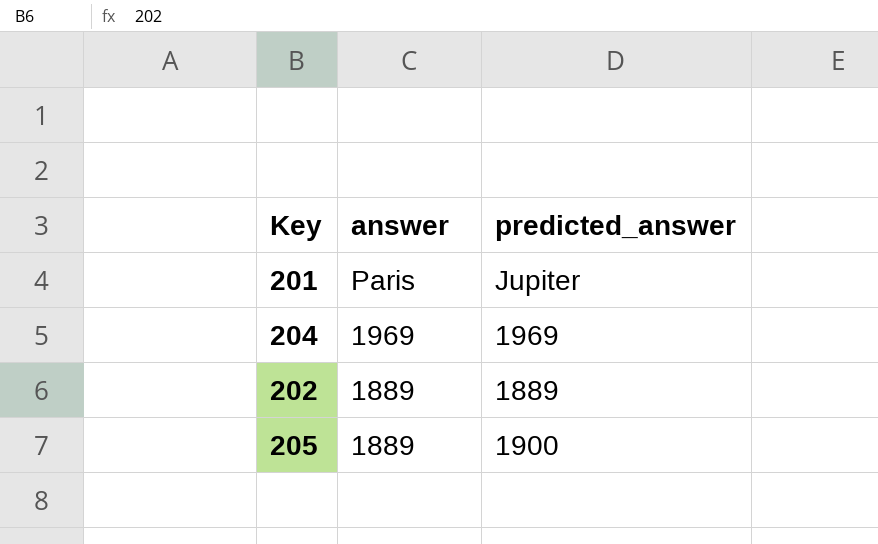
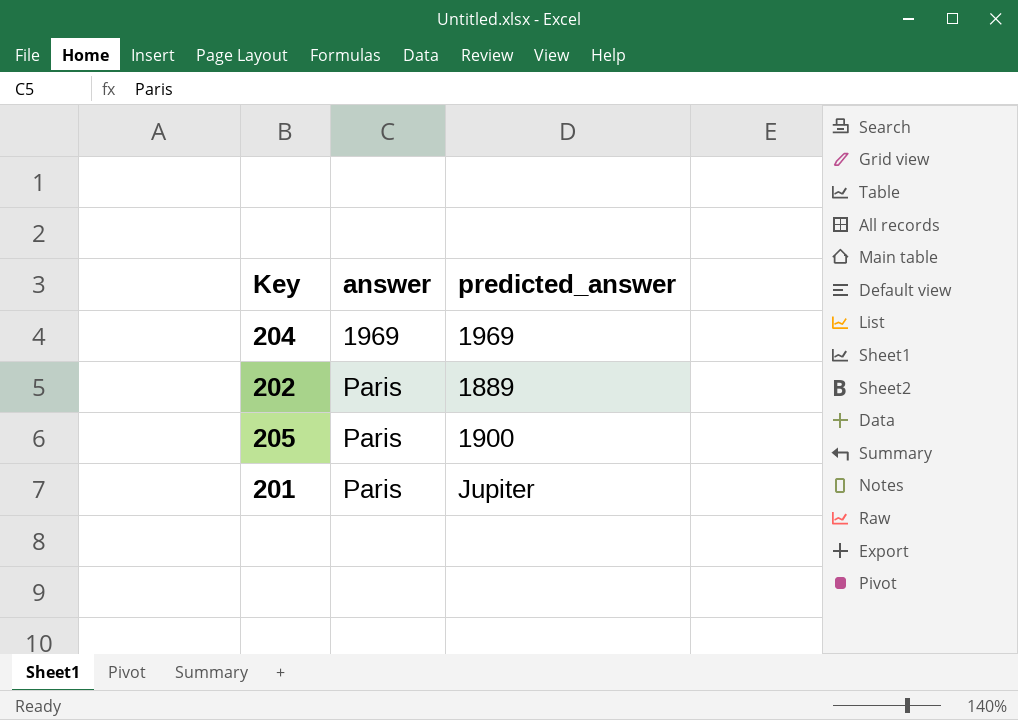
row order: answer descending -> answer ascending
202 | answer: 1889 -> Paris
205 | answer: 1889 -> Paris

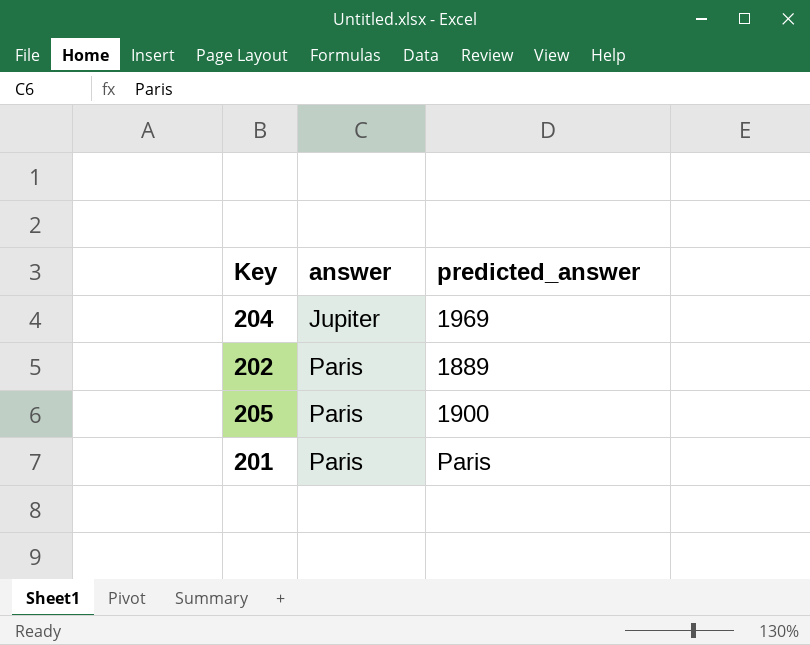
204 | answer: 1969 -> Jupiter
201 | predicted_answer: Jupiter -> Paris

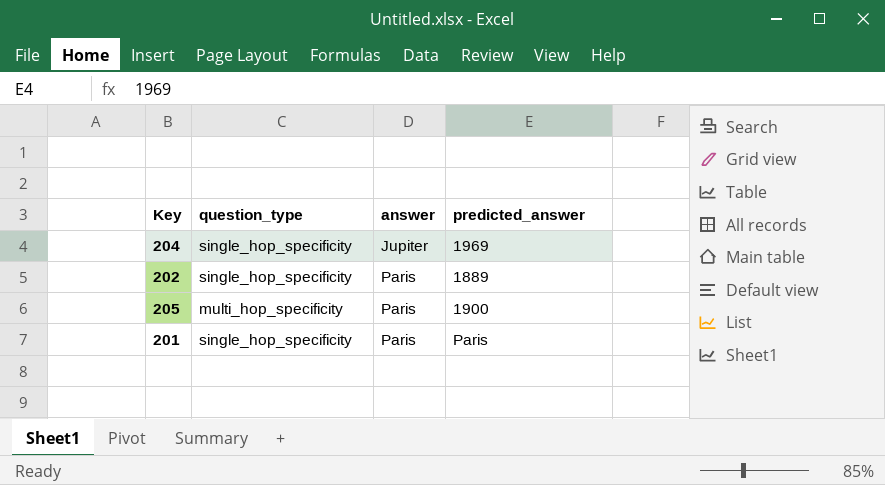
column question_type | position: none -> 2

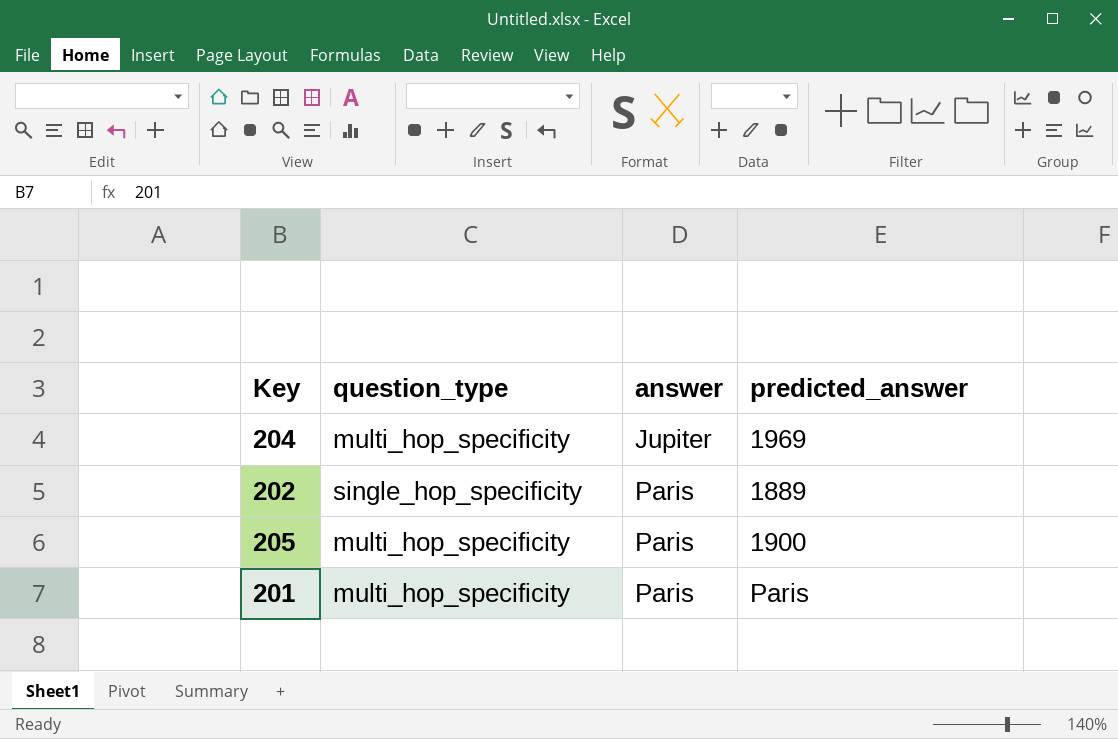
204 | question_type: single_hop_specificity -> multi_hop_specificity
201 | question_type: single_hop_specificity -> multi_hop_specificity

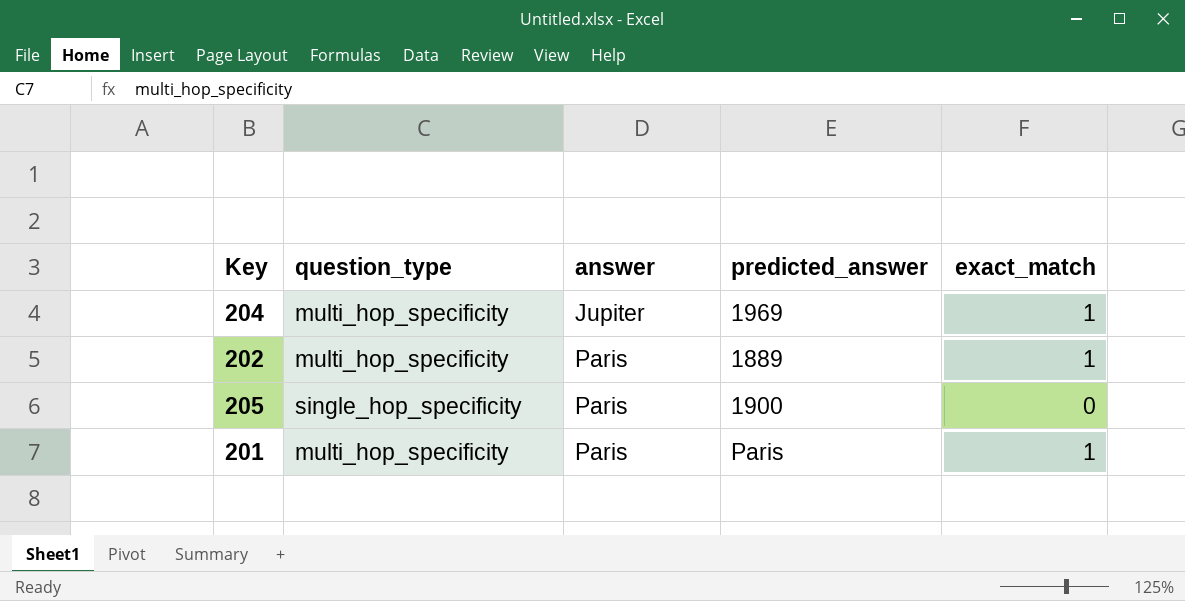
column exact_match | position: none -> 5
202 | question_type: single_hop_specificity -> multi_hop_specificity
205 | question_type: multi_hop_specificity -> single_hop_specificity

